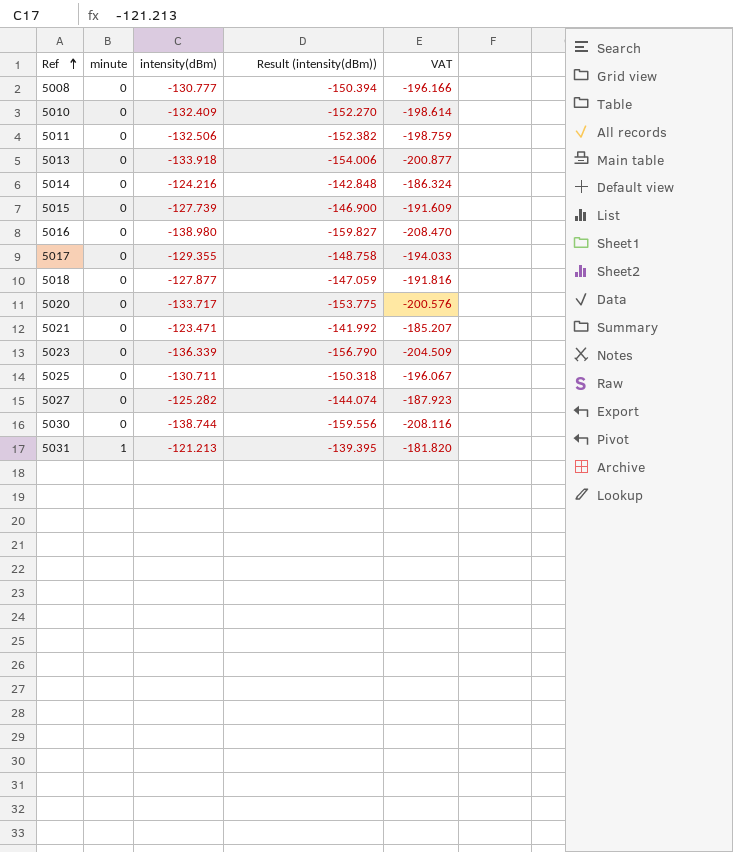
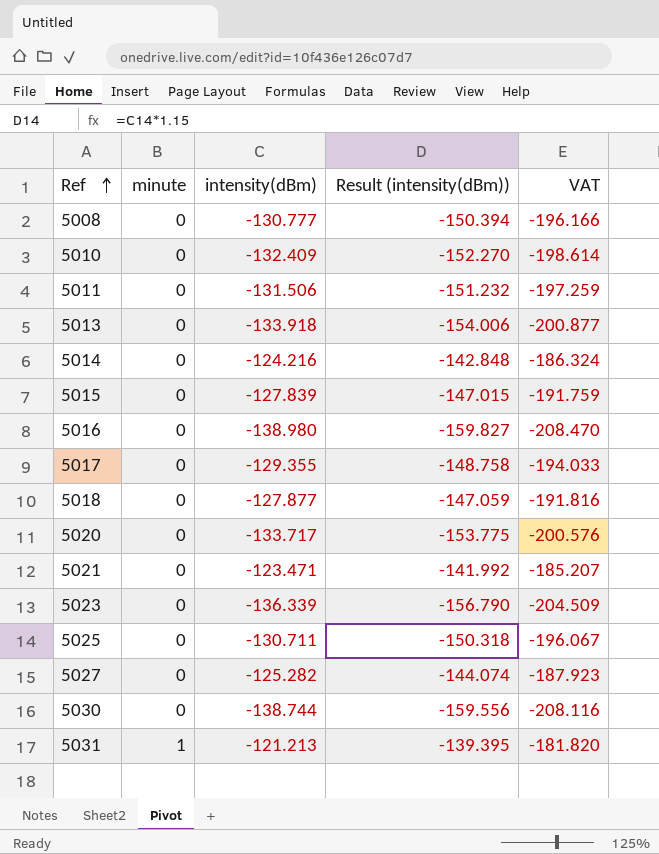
5011 | intensity(dBm): -132.506 -> -131.506
5011 | Result (intensity(dBm)): -152.382 -> -151.232
5011 | VAT: -198.759 -> -197.259
5015 | intensity(dBm): -127.739 -> -127.839
5015 | Result (intensity(dBm)): -146.900 -> -147.015
5015 | VAT: -191.609 -> -191.759

